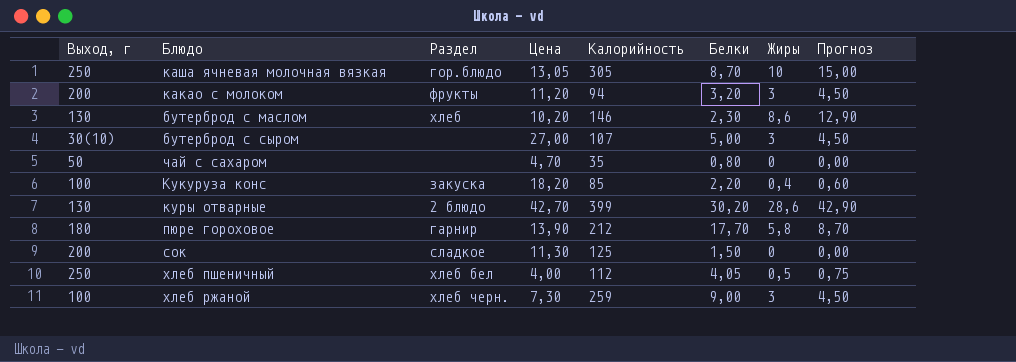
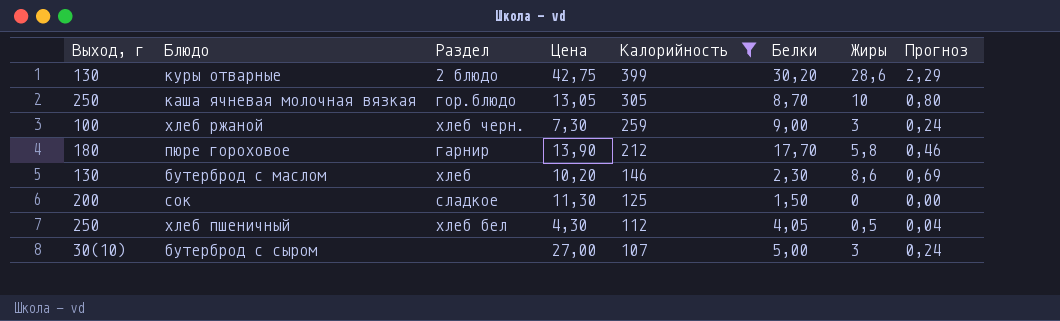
filter: none -> Калорийность >= 107
row order: none -> Калорийность descending
column Прогноз | formula: [Жиры] * 1,5 -> [Жиры] * 0,08
куры отварные | Цена: 42,70 -> 42,75
хлеб пшеничный | Цена: 4,00 -> 4,30

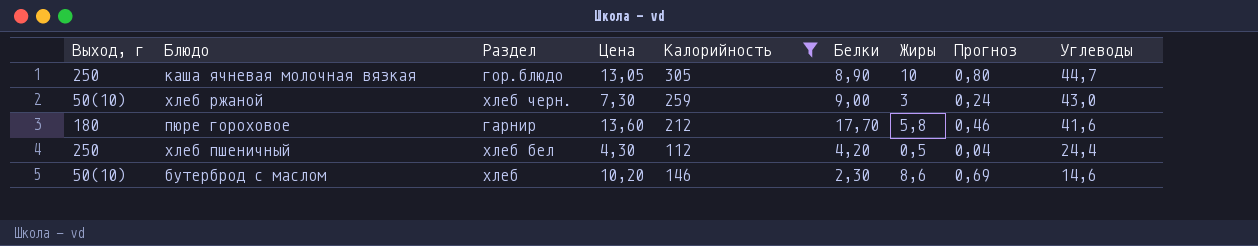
row order: Калорийность descending -> Углеводы descending
column Углеводы | position: none -> 9
row куры отварные: 130 | 2 блюдо | 42,75 | 399 | 30,20 | 28,6 | 2,29 -> none
row сок: 200 | сладкое | 11,30 | 125 | 1,50 | 0 | 0,00 -> none
row бутерброд с сыром: 30(10) | none | 27,00 | 107 | 5,00 | 3 | 0,24 -> none
каша ячневая молочная вязкая | Белки: 8,70 -> 8,90
хлеб ржаной | Выход, г: 100 -> 50(10)
пюре гороховое | Цена: 13,90 -> 13,60
хлеб пшеничный | Белки: 4,05 -> 4,20
бутерброд с маслом | Выход, г: 130 -> 50(10)

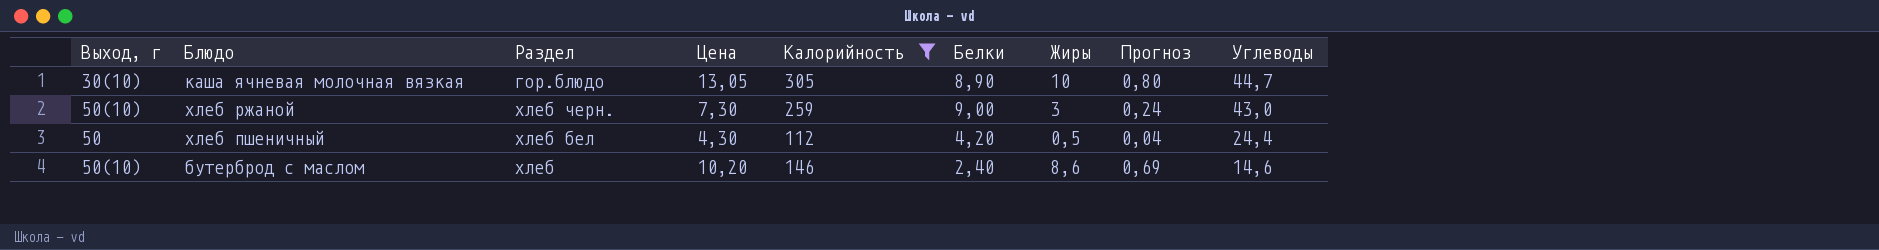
row пюре гороховое: 180 | гарнир | 13,60 | 212 | 17,70 | 5,8 | 0,46 | 41,6 -> none
каша ячневая молочная вязкая | Выход, г: 250 -> 30(10)
хлеб пшеничный | Выход, г: 250 -> 50
бутерброд с маслом | Белки: 2,30 -> 2,40

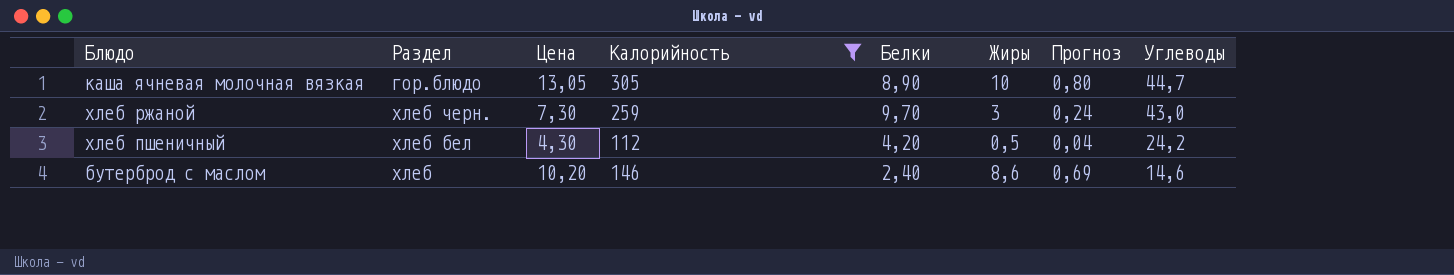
column Выход, г | position: 1 -> none
хлеб ржаной | Белки: 9,00 -> 9,70
хлеб пшеничный | Углеводы: 24,4 -> 24,2

